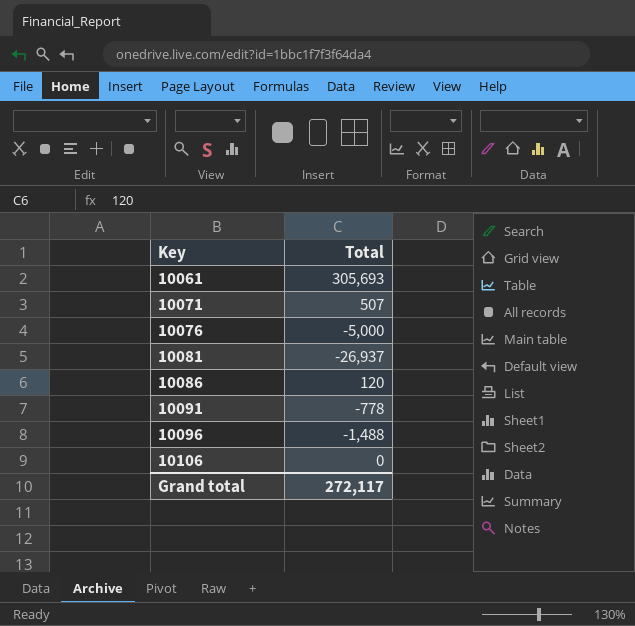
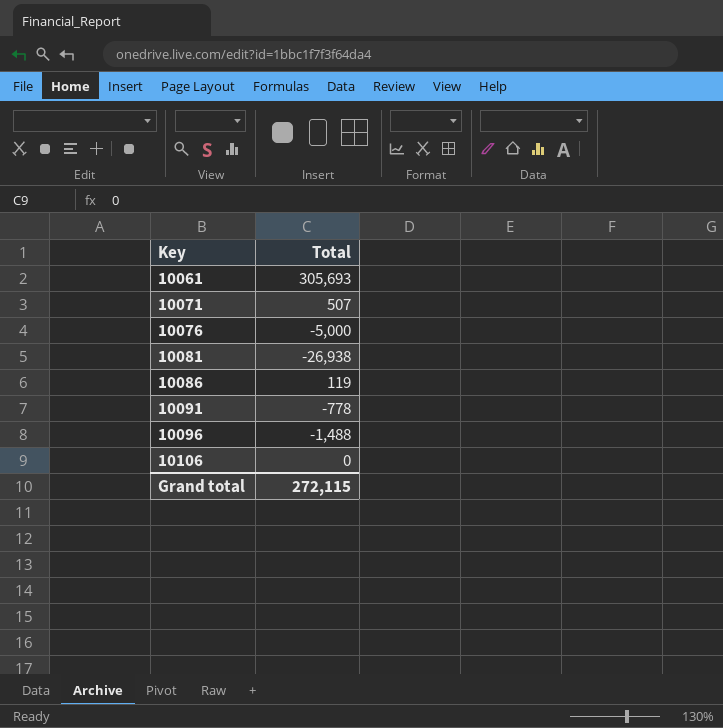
10081 | Total: -26,937 -> -26,938
10086 | Total: 120 -> 119
Grand total | Total: 272,117 -> 272,115

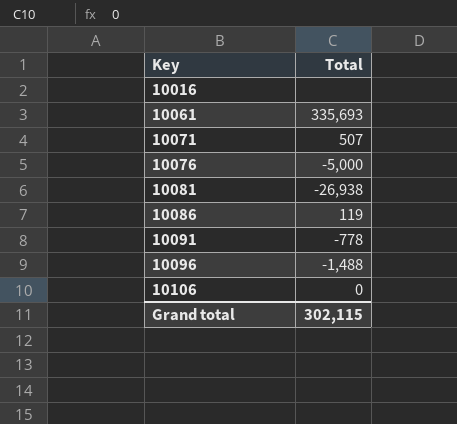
row 10016: none -> none
10061 | Total: 305,693 -> 335,693
Grand total | Total: 272,115 -> 302,115

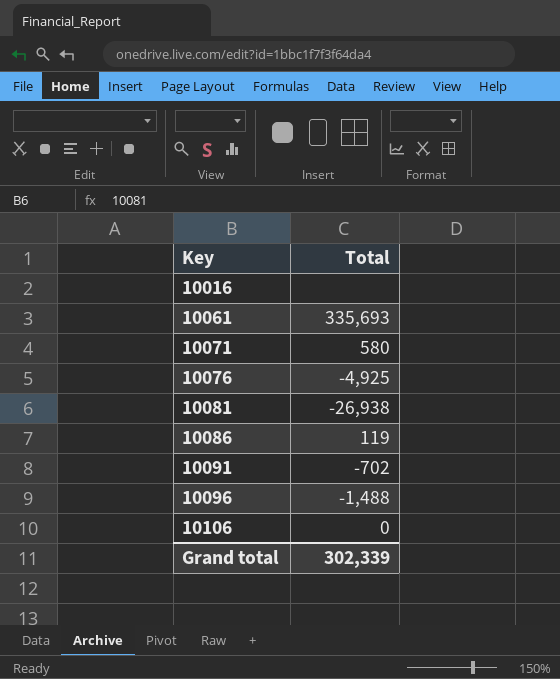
10071 | Total: 507 -> 580
10076 | Total: -5,000 -> -4,925
10091 | Total: -778 -> -702
Grand total | Total: 302,115 -> 302,339

